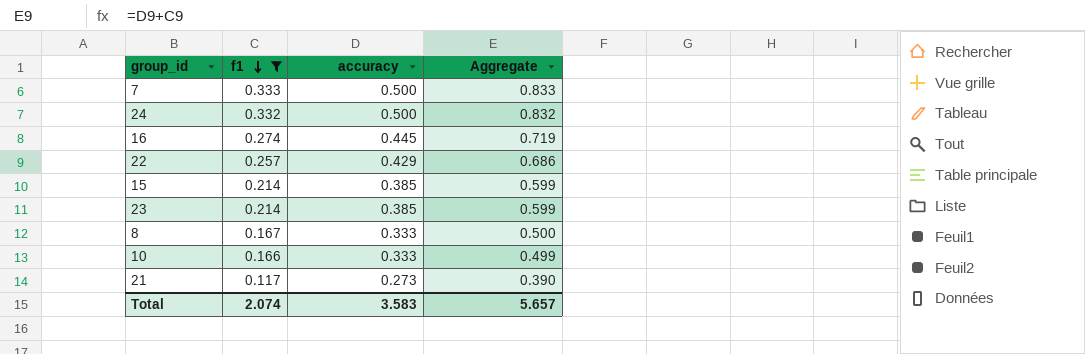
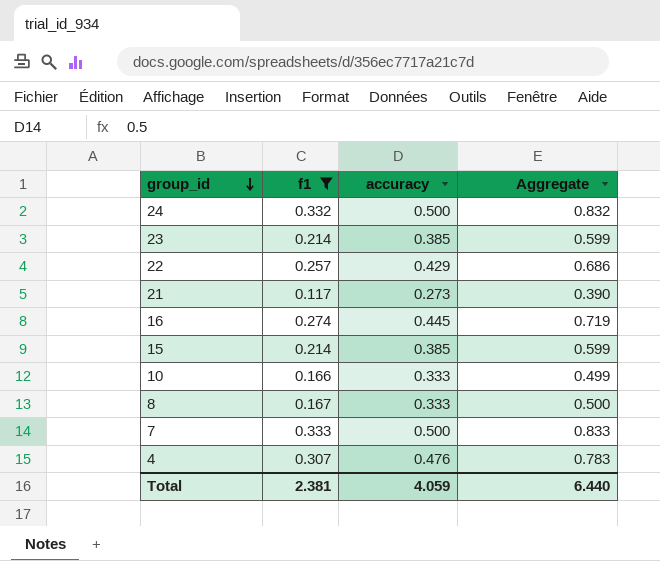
row order: f1 descending -> group_id descending
row 4: none -> 0.307 | 0.476 | 0.783
Total | f1: 2.074 -> 2.381
Total | accuracy: 3.583 -> 4.059
Total | Aggregate: 5.657 -> 6.440

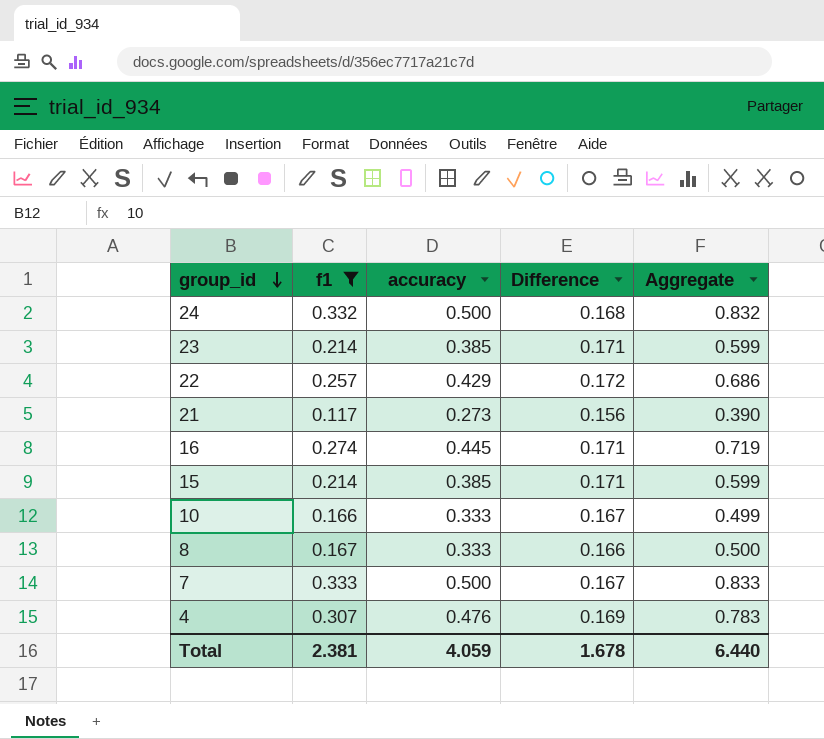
column Difference | formula: none -> [accuracy] - [f1]

